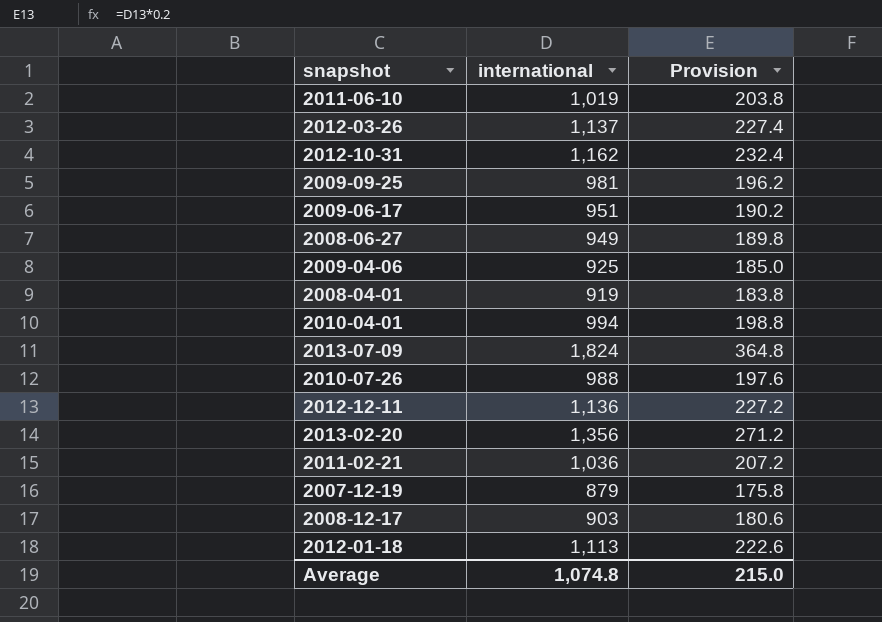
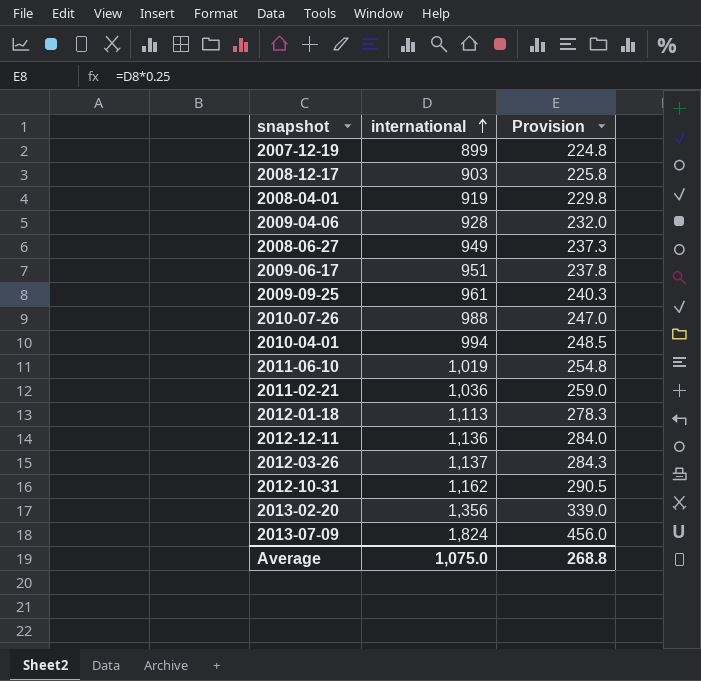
row order: none -> international ascending
column Provision | formula: [international] * 0.2 -> [international] * 0.25
2007-12-19 | international: 879 -> 899
2009-04-06 | international: 925 -> 928
2009-09-25 | international: 981 -> 961
Average | international: 1,074.8 -> 1,075.0
Average | Provision: 215.0 -> 268.8

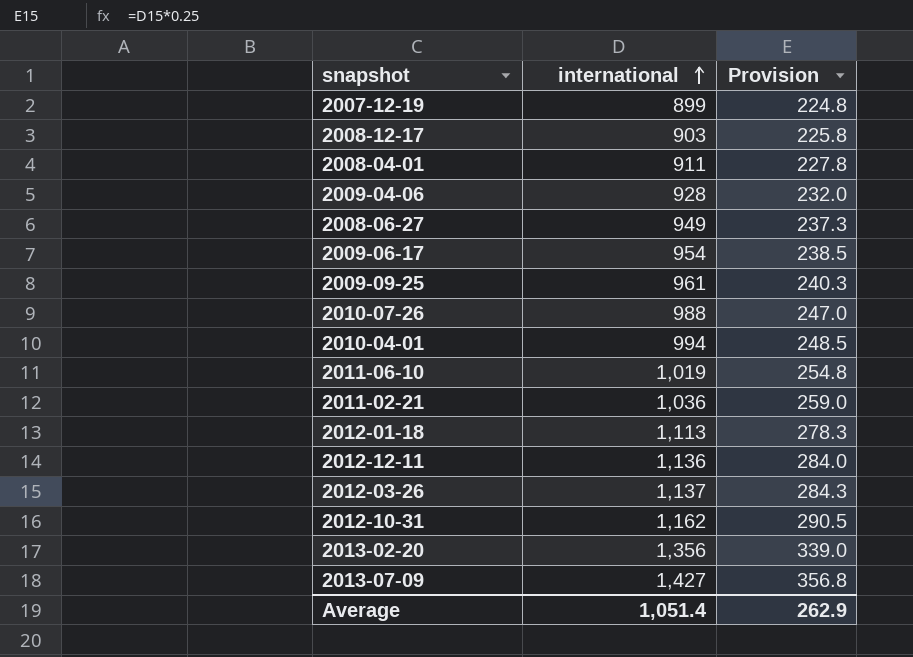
2008-04-01 | international: 919 -> 911
2008-04-01 | Provision: 229.8 -> 227.8
2009-06-17 | international: 951 -> 954
2009-06-17 | Provision: 237.8 -> 238.5
2013-07-09 | international: 1,824 -> 1,427
2013-07-09 | Provision: 456.0 -> 356.8
Average | international: 1,075.0 -> 1,051.4
Average | Provision: 268.8 -> 262.9

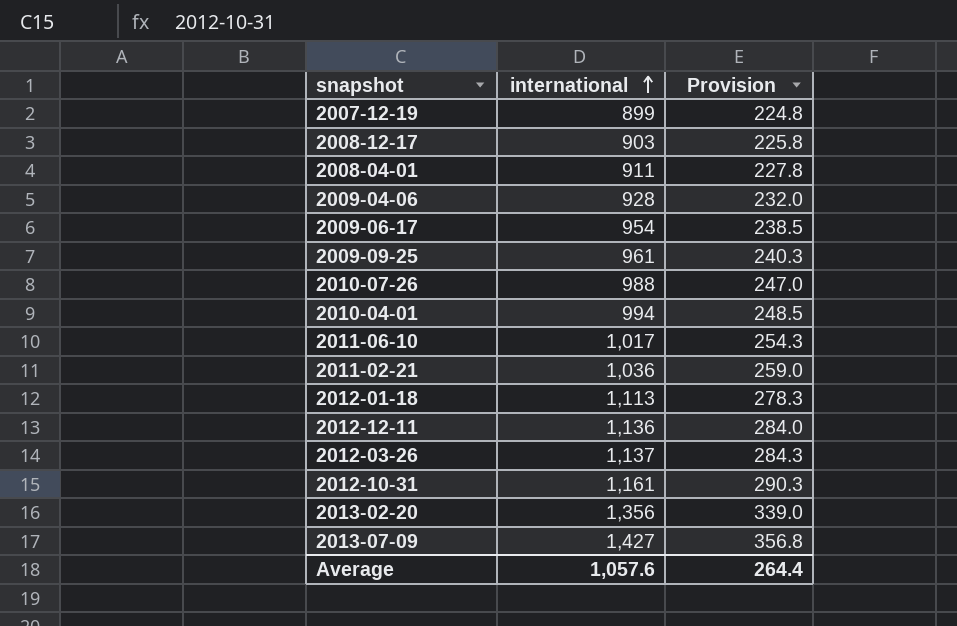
row 2008-06-27: 949 | 237.3 -> none
2011-06-10 | international: 1,019 -> 1,017
2011-06-10 | Provision: 254.8 -> 254.3
2012-10-31 | international: 1,162 -> 1,161
2012-10-31 | Provision: 290.5 -> 290.3
Average | international: 1,051.4 -> 1,057.6
Average | Provision: 262.9 -> 264.4

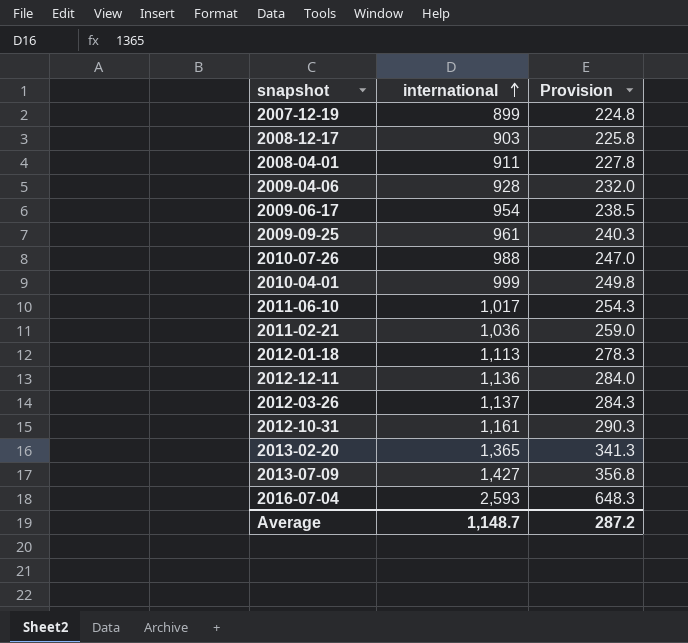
2010-04-01 | international: 994 -> 999
2010-04-01 | Provision: 248.5 -> 249.8
2013-02-20 | international: 1,356 -> 1,365
2013-02-20 | Provision: 339.0 -> 341.3
row 2016-07-04: none -> 2,593 | 648.3
Average | international: 1,057.6 -> 1,148.7
Average | Provision: 264.4 -> 287.2

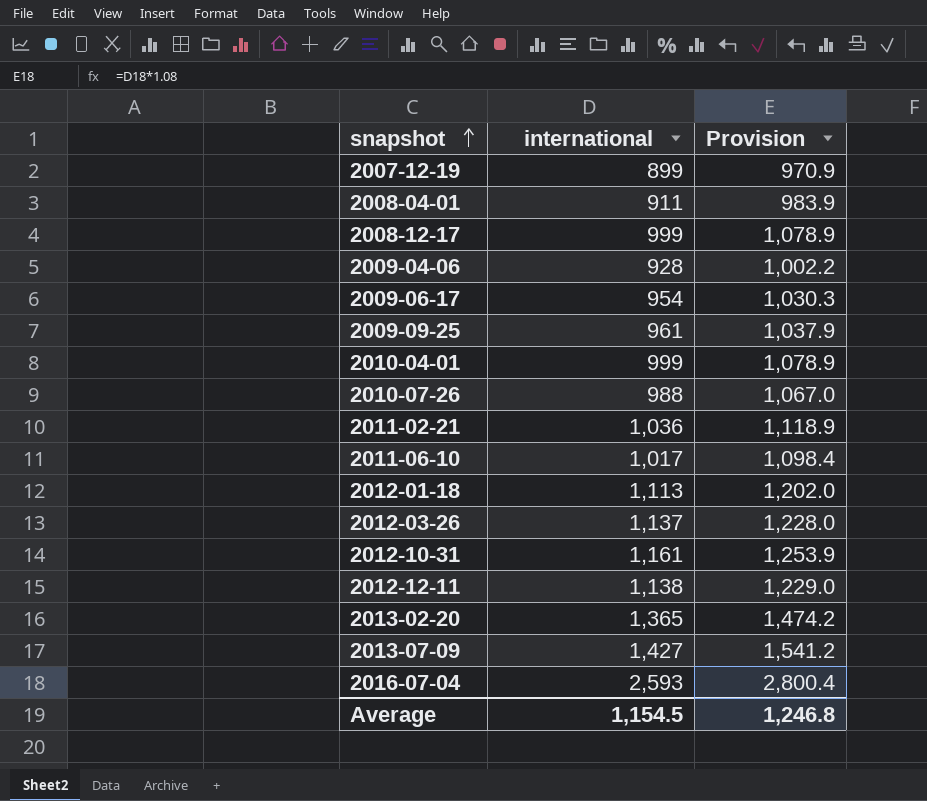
row order: international ascending -> snapshot ascending
column Provision | formula: [international] * 0.25 -> [international] * 1.08
2008-12-17 | international: 903 -> 999
2012-12-11 | international: 1,136 -> 1,138
Average | international: 1,148.7 -> 1,154.5
Average | Provision: 287.2 -> 1,246.8

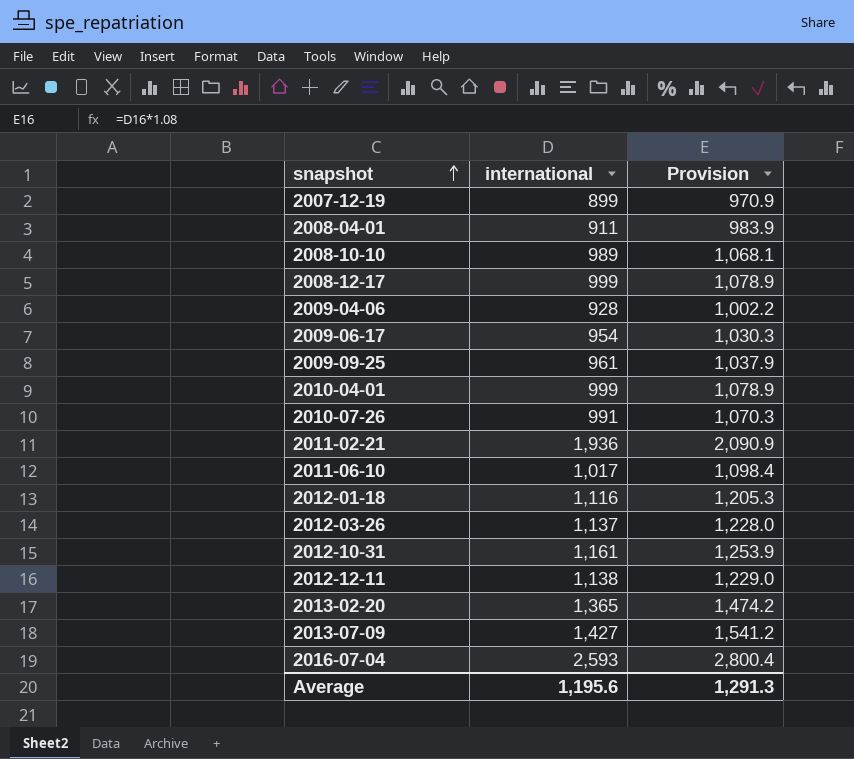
row 2008-10-10: none -> 989 | 1,068.1
2010-07-26 | international: 988 -> 991
2010-07-26 | Provision: 1,067.0 -> 1,070.3
2011-02-21 | international: 1,036 -> 1,936
2011-02-21 | Provision: 1,118.9 -> 2,090.9
2012-01-18 | international: 1,113 -> 1,116
2012-01-18 | Provision: 1,202.0 -> 1,205.3
Average | international: 1,154.5 -> 1,195.6
Average | Provision: 1,246.8 -> 1,291.3

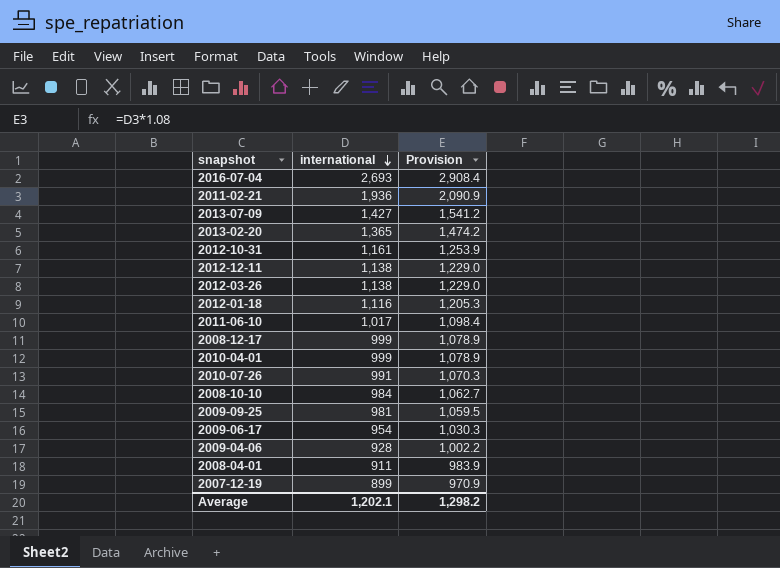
row order: snapshot ascending -> international descending
2016-07-04 | international: 2,593 -> 2,693
2016-07-04 | Provision: 2,800.4 -> 2,908.4
2012-03-26 | international: 1,137 -> 1,138
2012-03-26 | Provision: 1,228.0 -> 1,229.0
2008-10-10 | international: 989 -> 984
2008-10-10 | Provision: 1,068.1 -> 1,062.7
2009-09-25 | international: 961 -> 981
2009-09-25 | Provision: 1,037.9 -> 1,059.5
Average | international: 1,195.6 -> 1,202.1
Average | Provision: 1,291.3 -> 1,298.2

